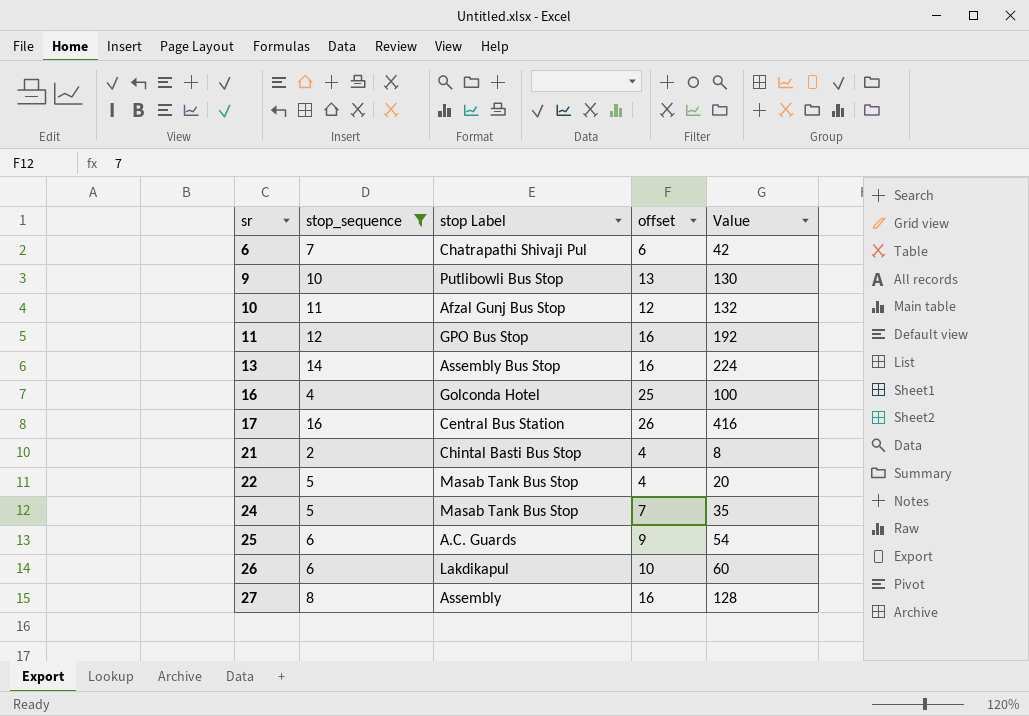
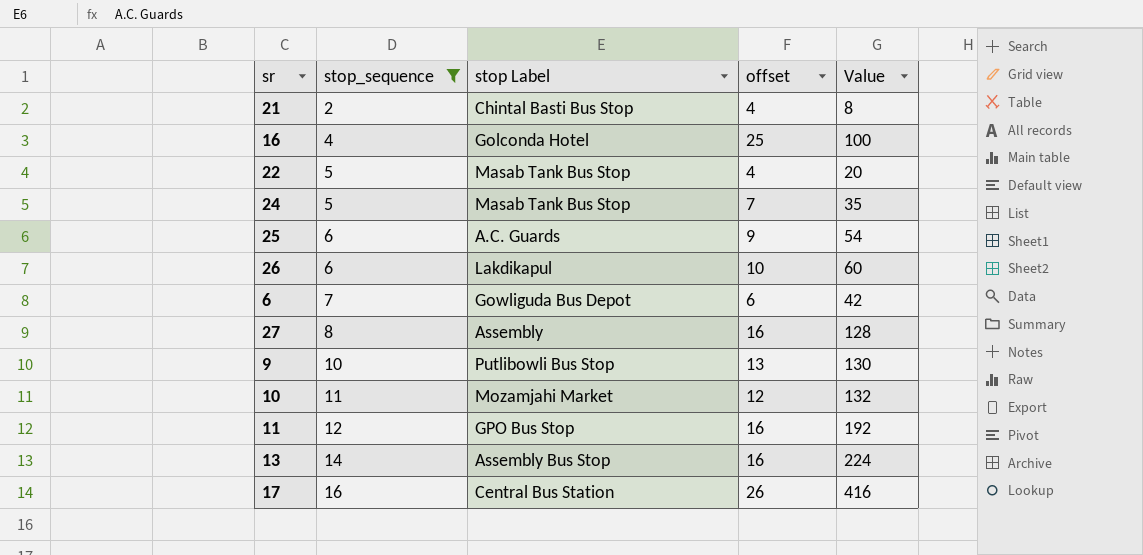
row order: sr ascending -> stop_sequence ascending
6 | stop Label: Chatrapathi Shivaji Pul -> Gowliguda Bus Depot
10 | stop Label: Afzal Gunj Bus Stop -> Mozamjahi Market

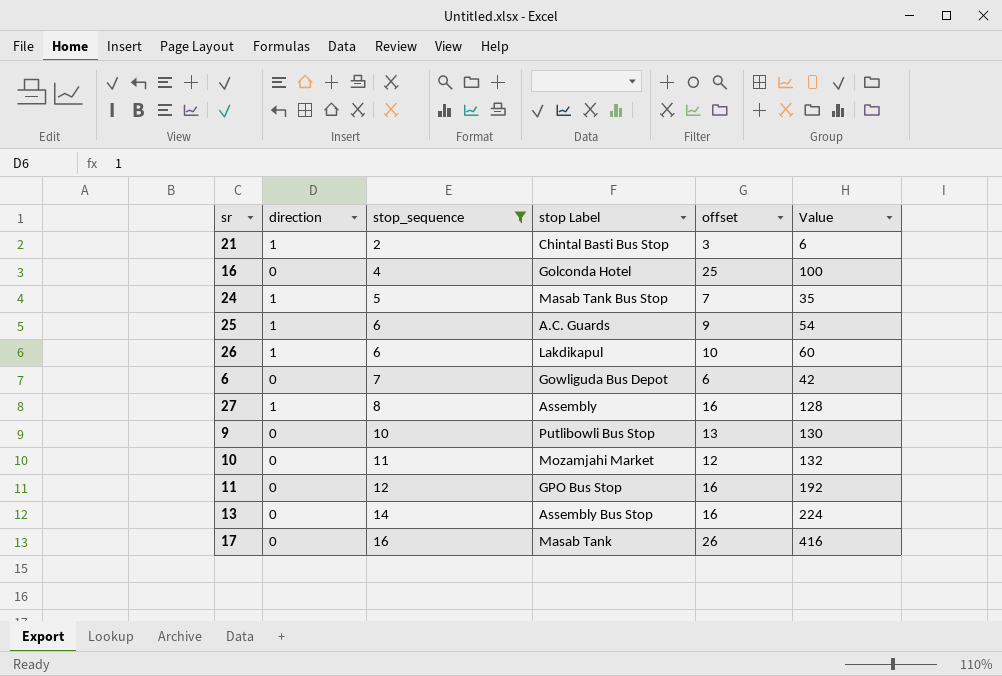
column direction | position: none -> 2
row 22: 5 | Masab Tank Bus Stop | 4 | 20 -> none
21 | offset: 4 -> 3
21 | Value: 8 -> 6
17 | stop Label: Central Bus Station -> Masab Tank

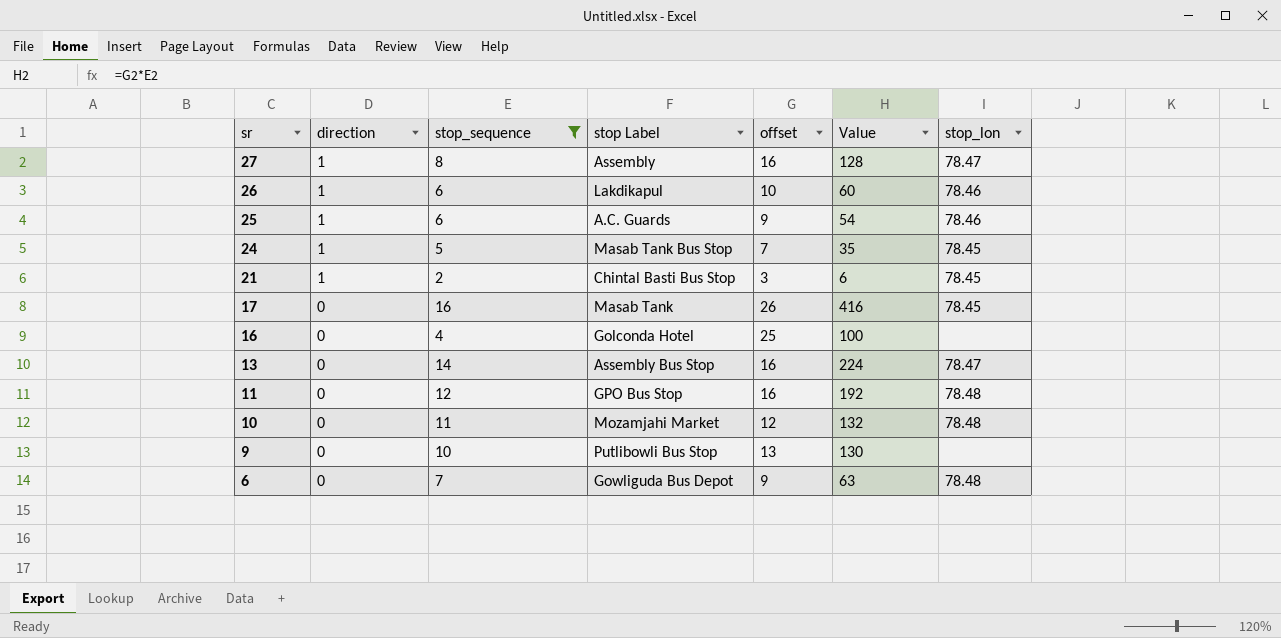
row order: stop_sequence ascending -> sr descending
column stop_lon | position: none -> 7
6 | offset: 6 -> 9
6 | Value: 42 -> 63

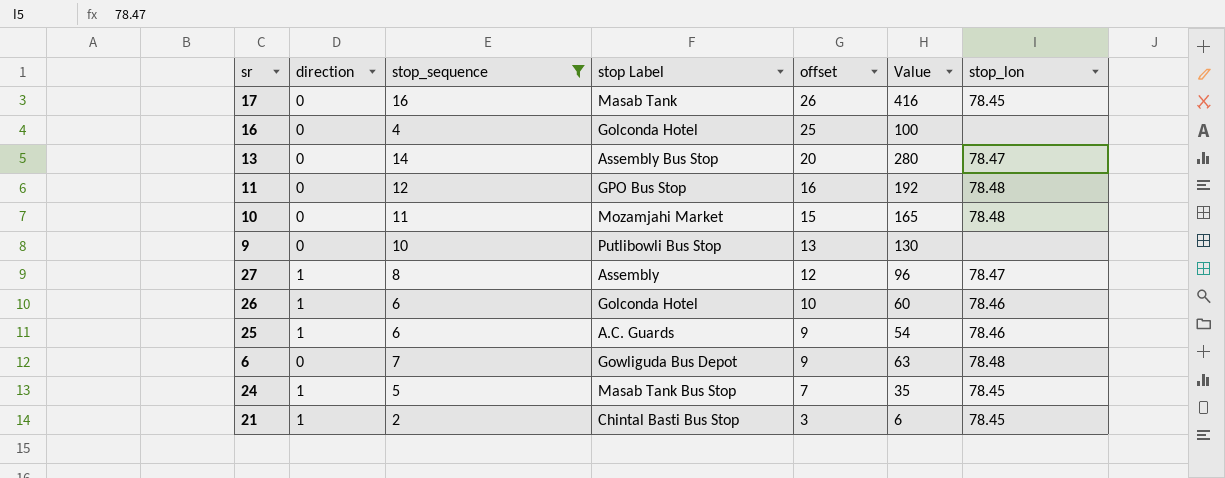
row order: sr descending -> offset descending
13 | offset: 16 -> 20
13 | Value: 224 -> 280
10 | offset: 12 -> 15
10 | Value: 132 -> 165
27 | offset: 16 -> 12
27 | Value: 128 -> 96
26 | stop Label: Lakdikapul -> Golconda Hotel

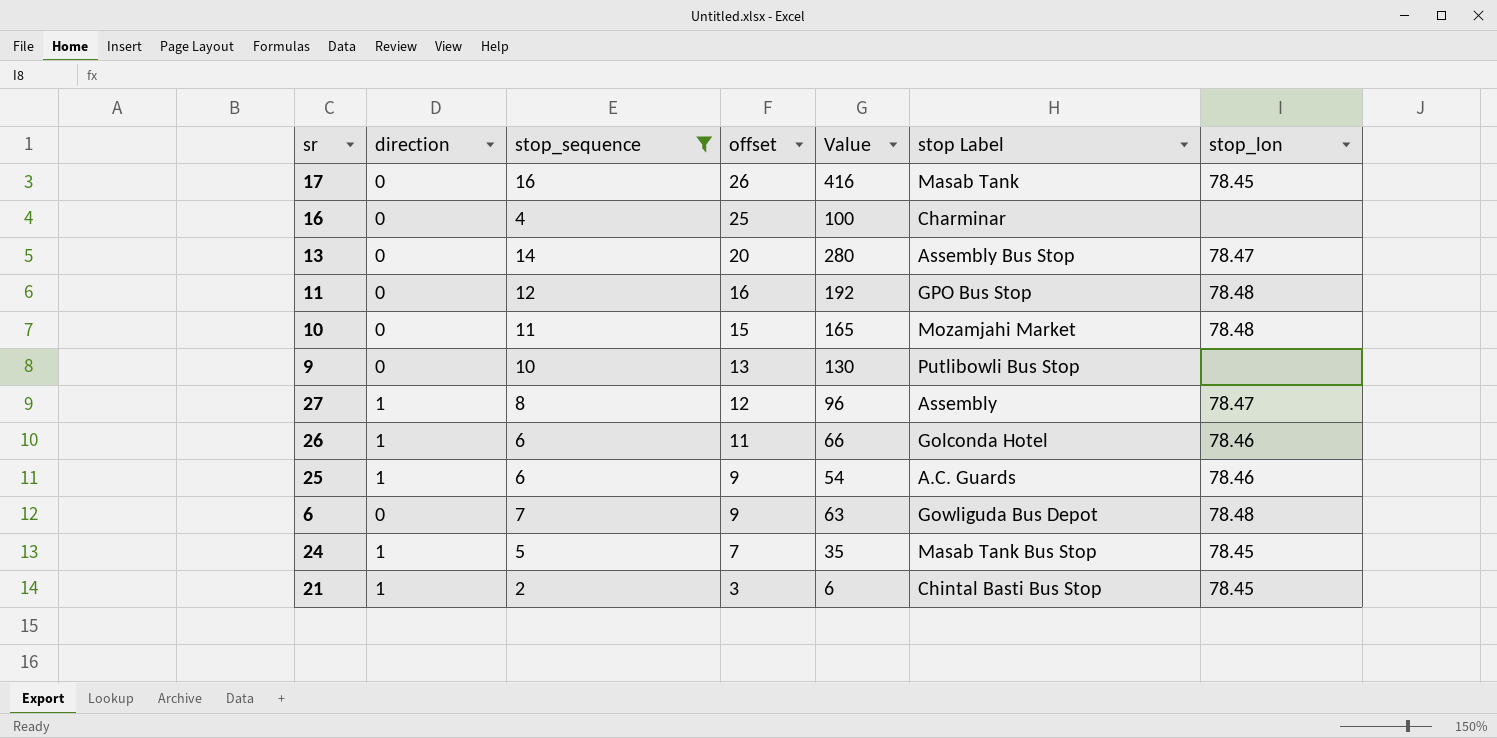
column stop Label | position: 4 -> 6
16 | stop Label: Golconda Hotel -> Charminar
26 | offset: 10 -> 11
26 | Value: 60 -> 66

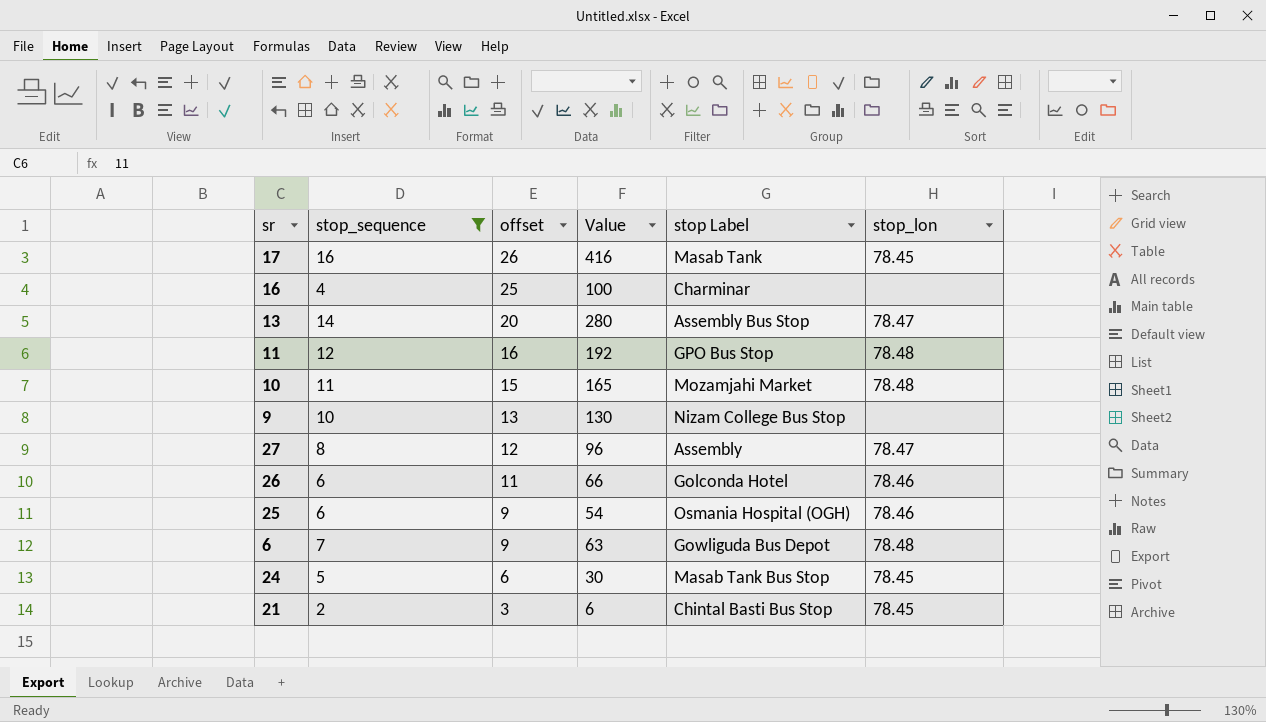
column direction | position: 2 -> none
9 | stop Label: Putlibowli Bus Stop -> Nizam College Bus Stop
25 | stop Label: A.C. Guards -> Osmania Hospital (OGH)
24 | offset: 7 -> 6
24 | Value: 35 -> 30

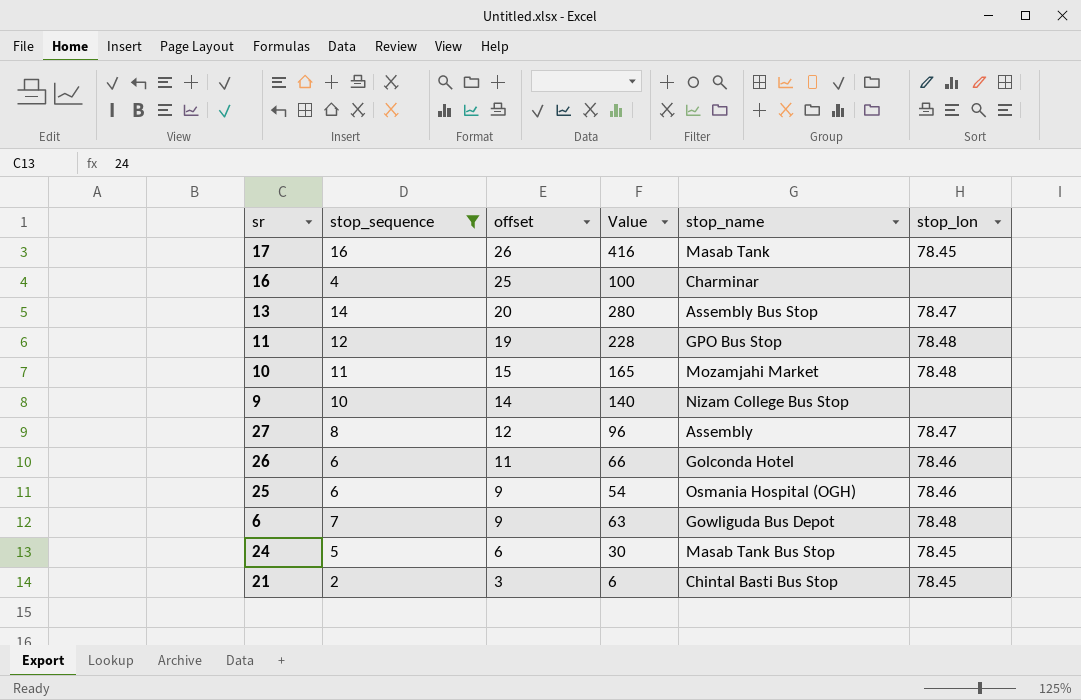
column name: stop Label -> stop_name
11 | offset: 16 -> 19
11 | Value: 192 -> 228
9 | offset: 13 -> 14
9 | Value: 130 -> 140

